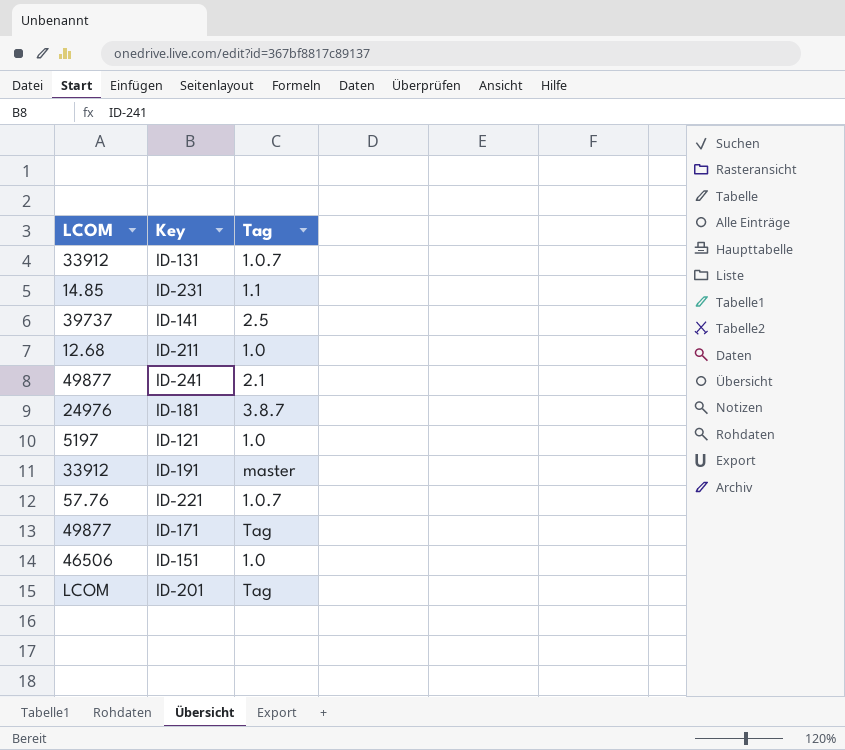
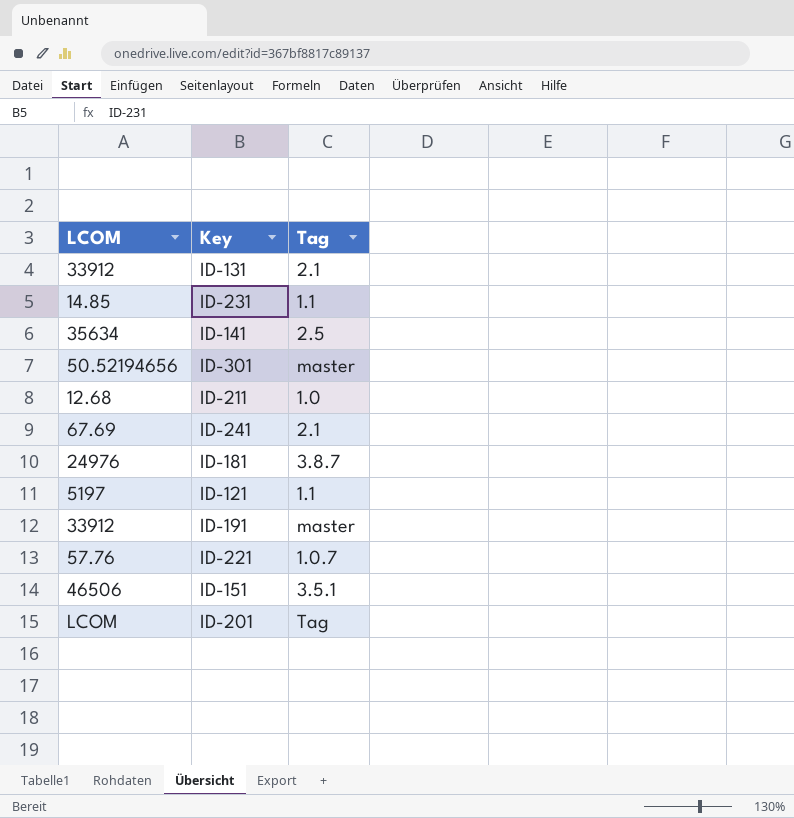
row ID-171: 49877 | Tag -> none
ID-131 | Tag: 1.0.7 -> 2.1
ID-141 | LCOM: 39737 -> 35634
row ID-301: none -> 50.52194656 | master
ID-241 | LCOM: 49877 -> 67.69
ID-121 | Tag: 1.0 -> 1.1
ID-151 | Tag: 1.0 -> 3.5.1

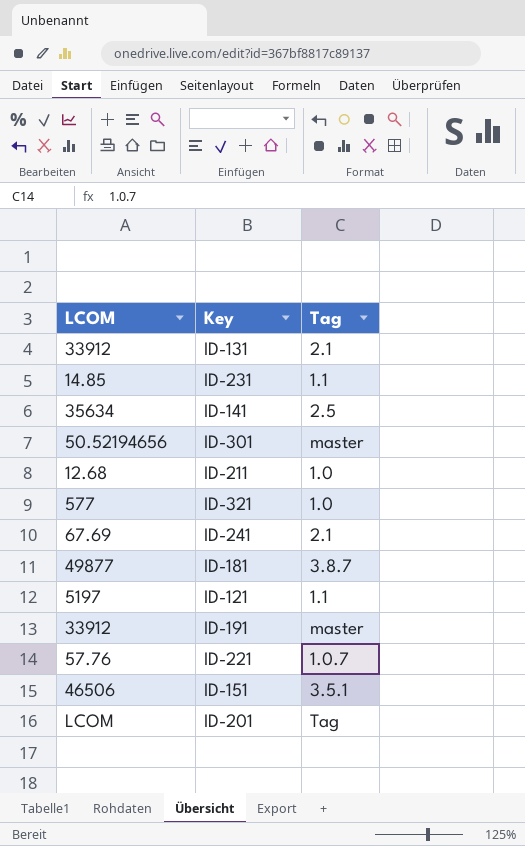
row ID-321: none -> 577 | 1.0
ID-181 | LCOM: 24976 -> 49877

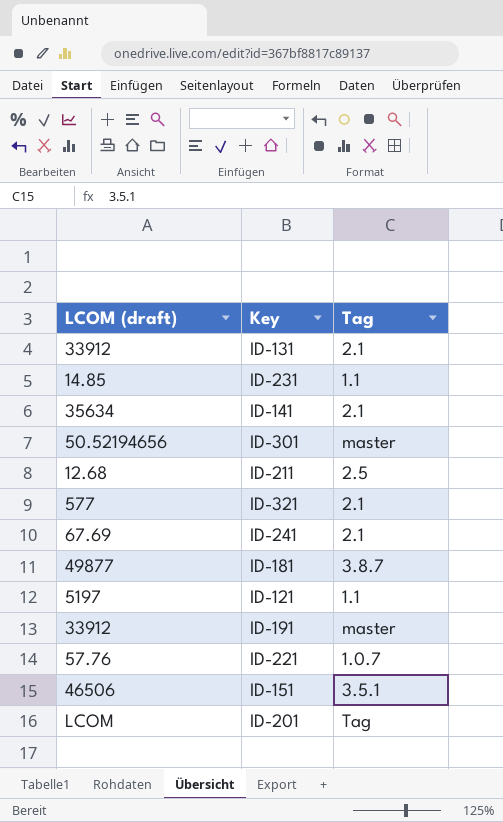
column name: LCOM -> LCOM (draft)
ID-141 | Tag: 2.5 -> 2.1
ID-211 | Tag: 1.0 -> 2.5
ID-321 | Tag: 1.0 -> 2.1

